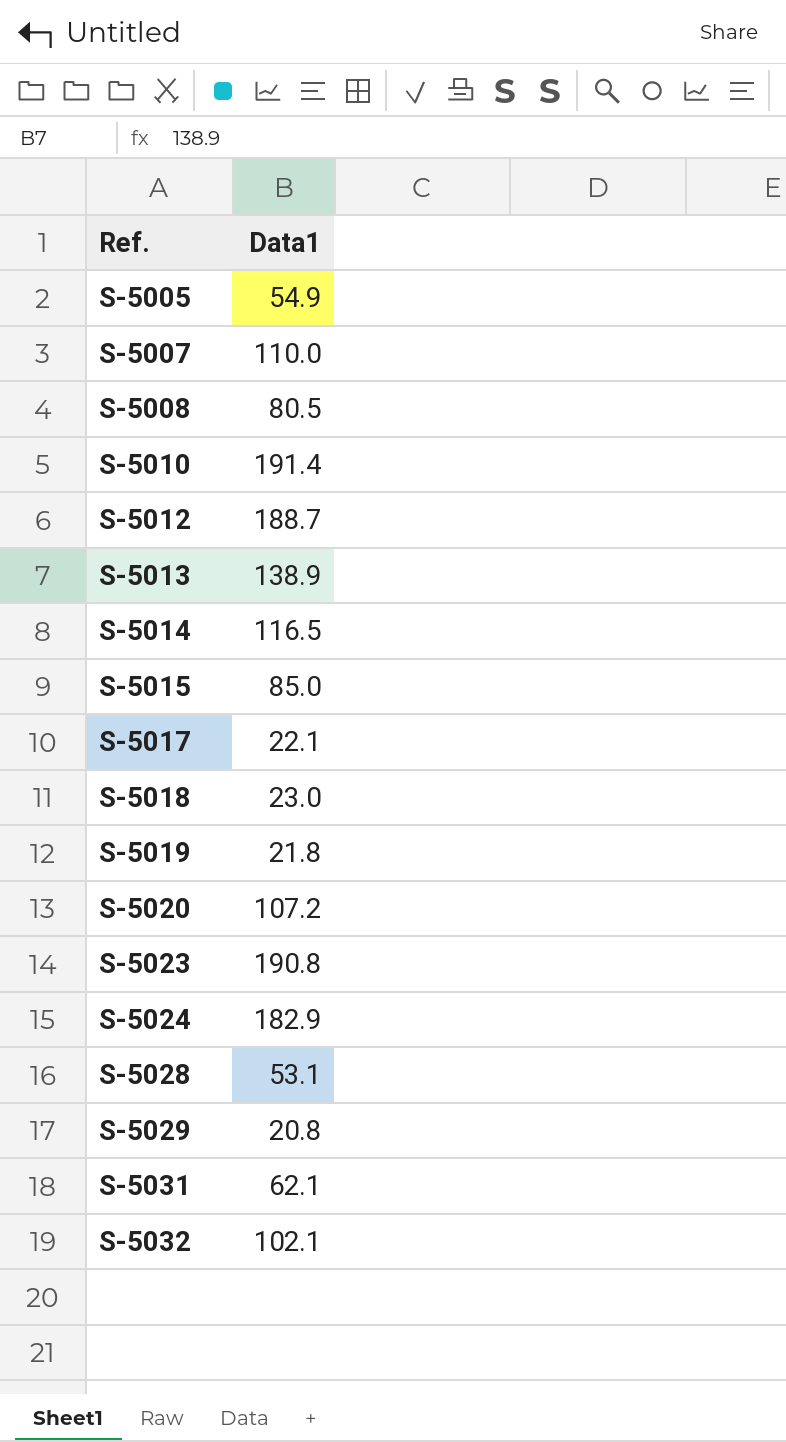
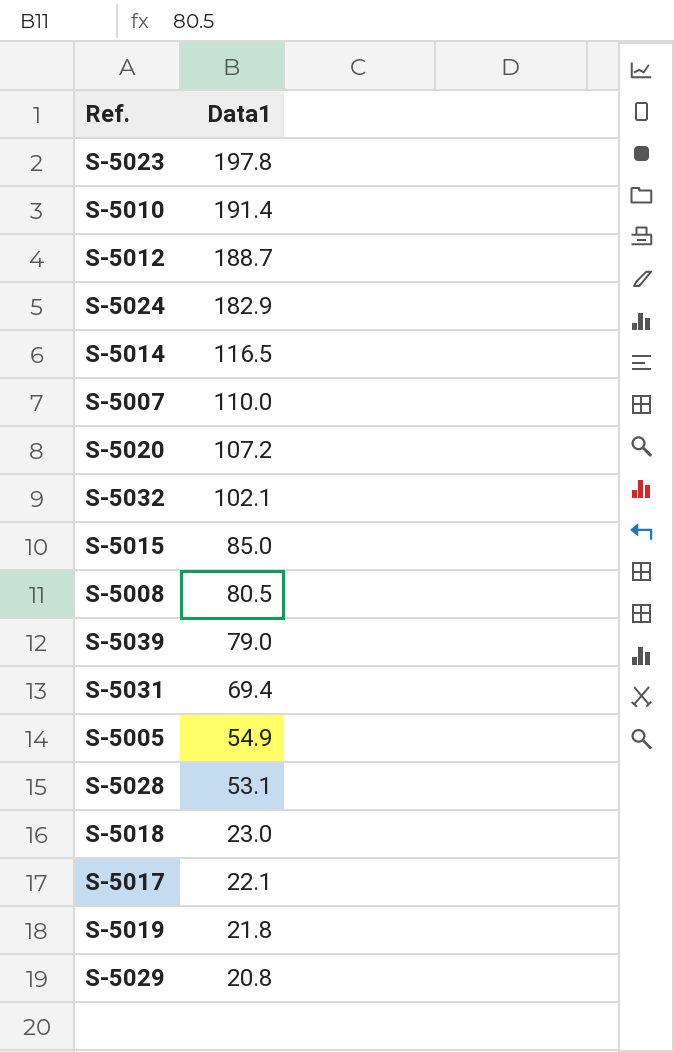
row order: Ref. ascending -> Data1 descending
row S-5013: 138.9 -> none
S-5023 | Data1: 190.8 -> 197.8
row S-5039: none -> 79.0
S-5031 | Data1: 62.1 -> 69.4

